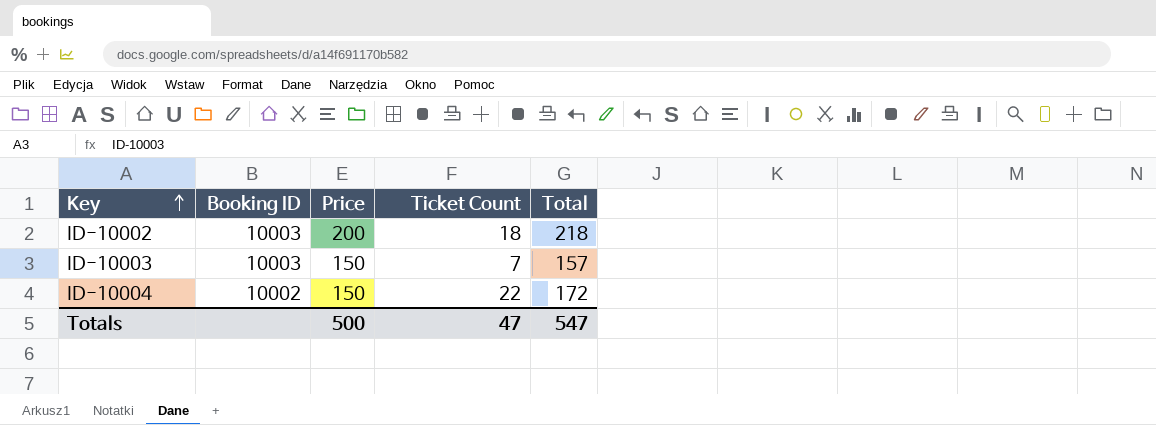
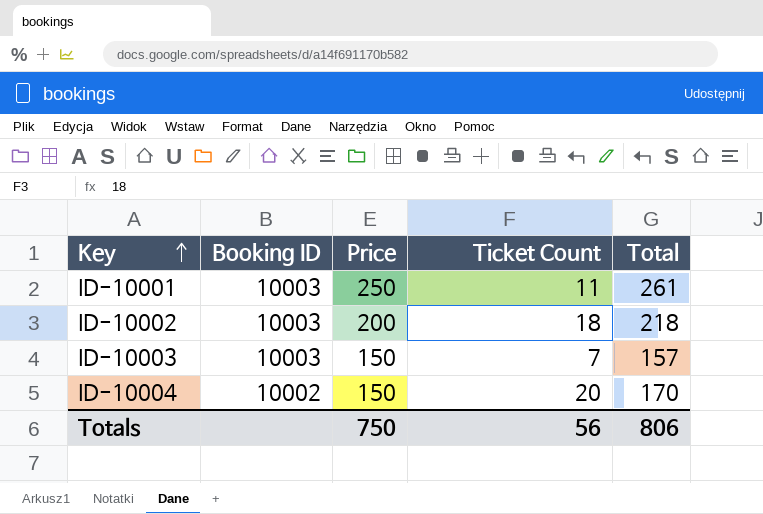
row ID-10001: none -> 10003 | 250 | 11 | 261
ID-10004 | Ticket Count: 22 -> 20
ID-10004 | Total: 172 -> 170
Totals | Price: 500 -> 750
Totals | Ticket Count: 47 -> 56
Totals | Total: 547 -> 806

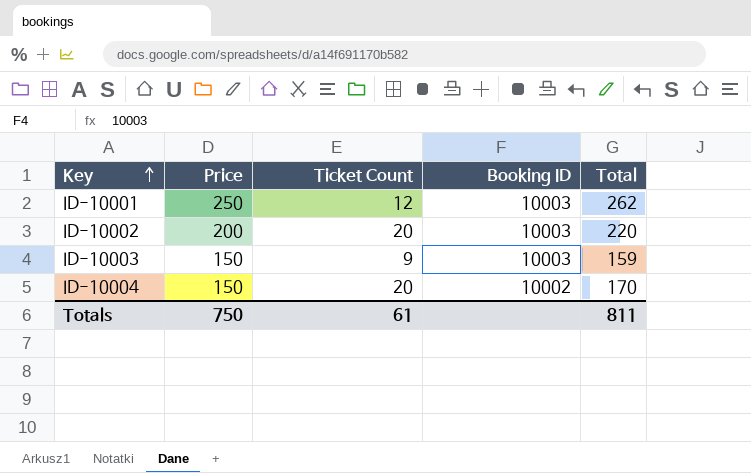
column Booking ID | position: 2 -> 4
ID-10001 | Ticket Count: 11 -> 12
ID-10001 | Total: 261 -> 262
ID-10002 | Ticket Count: 18 -> 20
ID-10002 | Total: 218 -> 220
ID-10003 | Ticket Count: 7 -> 9
ID-10003 | Total: 157 -> 159
Totals | Ticket Count: 56 -> 61
Totals | Total: 806 -> 811

